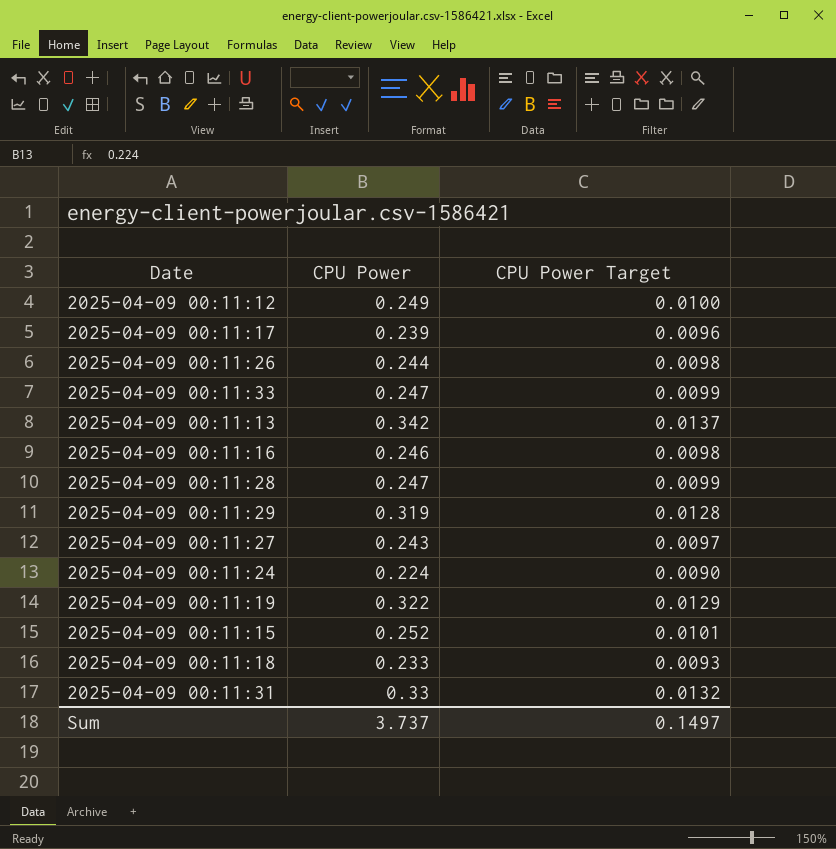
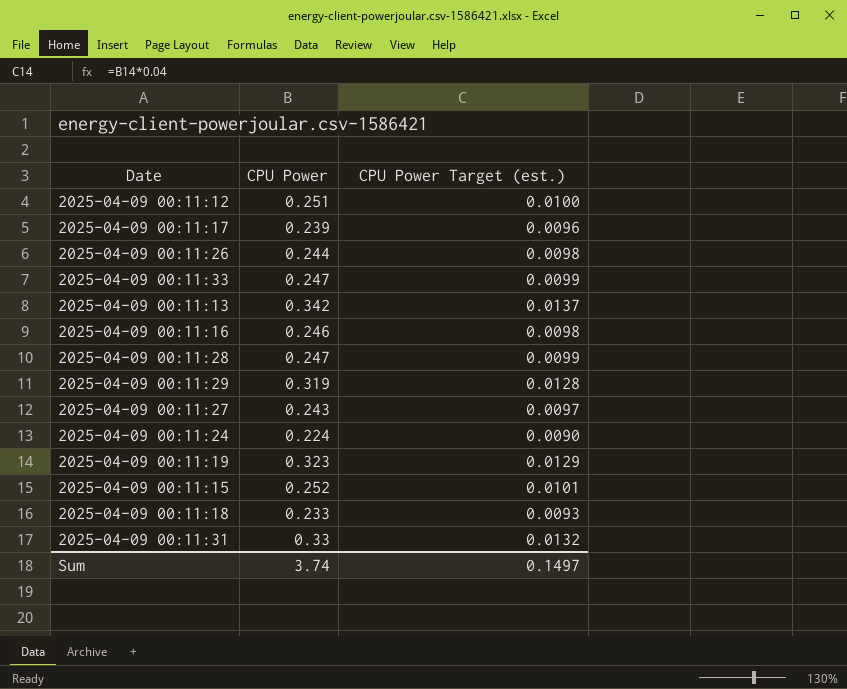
column name: CPU Power Target -> CPU Power Target (est.)
2025-04-09 00:11:12 | CPU Power: 0.249 -> 0.251
2025-04-09 00:11:19 | CPU Power: 0.322 -> 0.323
Sum | CPU Power: 3.737 -> 3.74

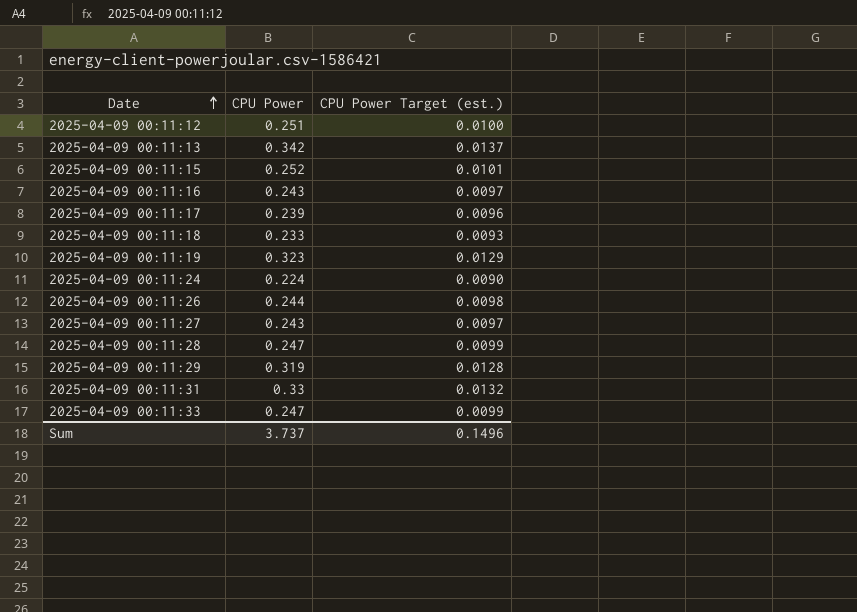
row order: none -> Date ascending
2025-04-09 00:11:16 | CPU Power: 0.246 -> 0.243
2025-04-09 00:11:16 | CPU Power Target (est.): 0.0098 -> 0.0097
Sum | CPU Power: 3.74 -> 3.737
Sum | CPU Power Target (est.): 0.1497 -> 0.1496

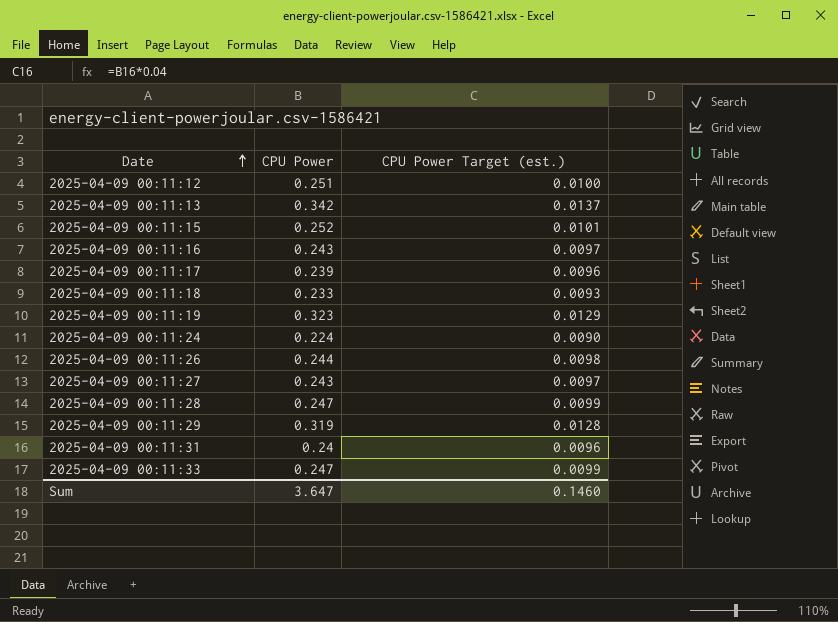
2025-04-09 00:11:31 | CPU Power: 0.33 -> 0.24
2025-04-09 00:11:31 | CPU Power Target (est.): 0.0132 -> 0.0096
Sum | CPU Power: 3.737 -> 3.647
Sum | CPU Power Target (est.): 0.1496 -> 0.1460

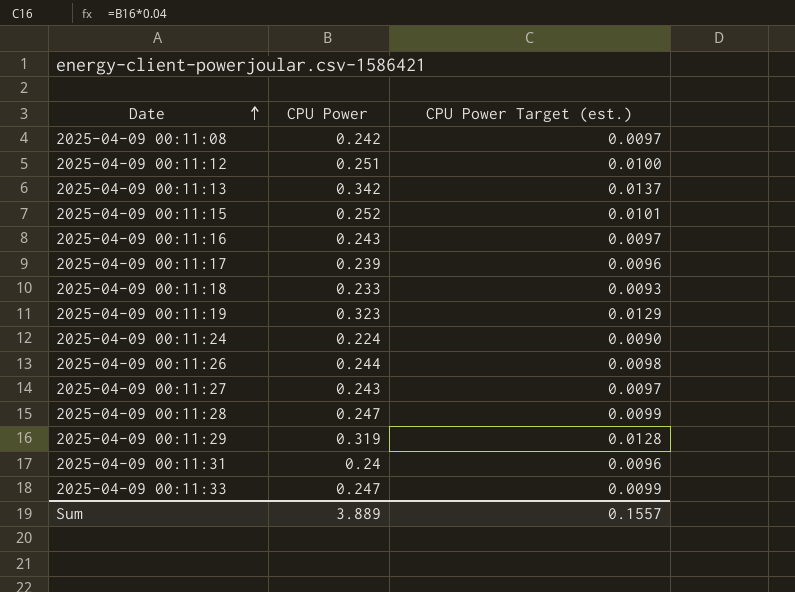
row 2025-04-09 00:11:08: none -> 0.242 | 0.0097
Sum | CPU Power: 3.647 -> 3.889
Sum | CPU Power Target (est.): 0.1460 -> 0.1557

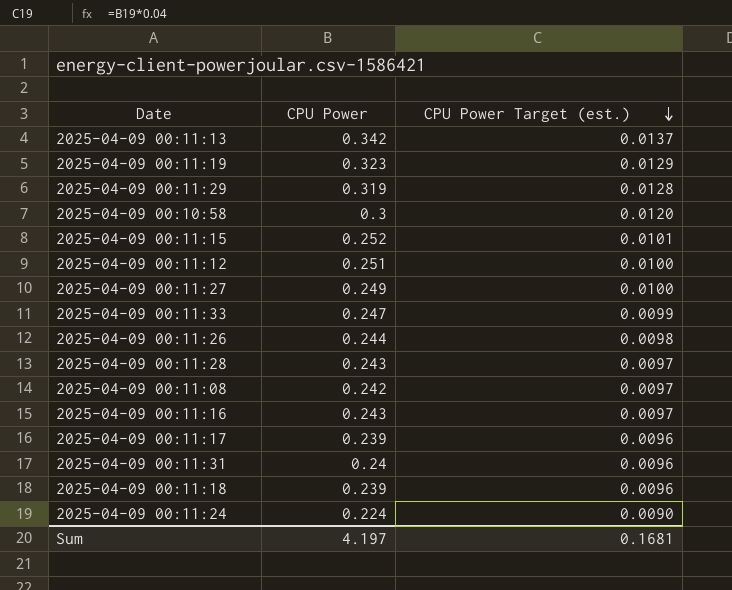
row order: Date ascending -> CPU Power Target (est.) descending
row 2025-04-09 00:10:58: none -> 0.3 | 0.0120
2025-04-09 00:11:27 | CPU Power: 0.243 -> 0.249
2025-04-09 00:11:27 | CPU Power Target (est.): 0.0097 -> 0.0100
2025-04-09 00:11:28 | CPU Power: 0.247 -> 0.243
2025-04-09 00:11:28 | CPU Power Target (est.): 0.0099 -> 0.0097
2025-04-09 00:11:18 | CPU Power: 0.233 -> 0.239
2025-04-09 00:11:18 | CPU Power Target (est.): 0.0093 -> 0.0096
Sum | CPU Power: 3.889 -> 4.197
Sum | CPU Power Target (est.): 0.1557 -> 0.1681

